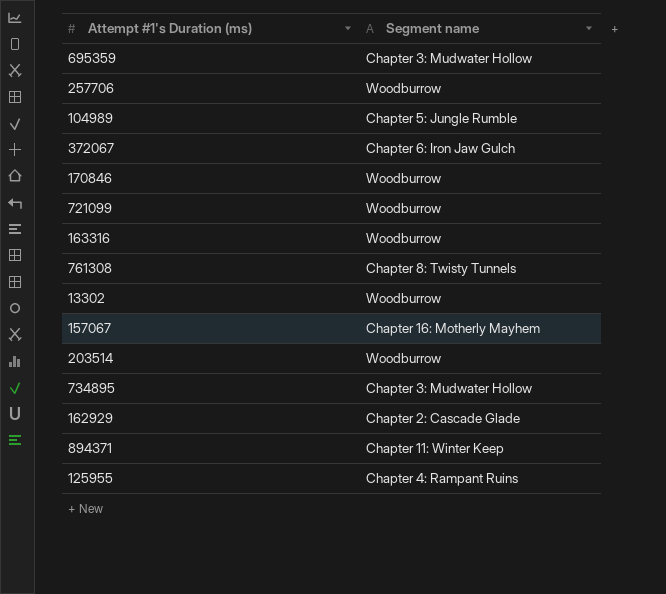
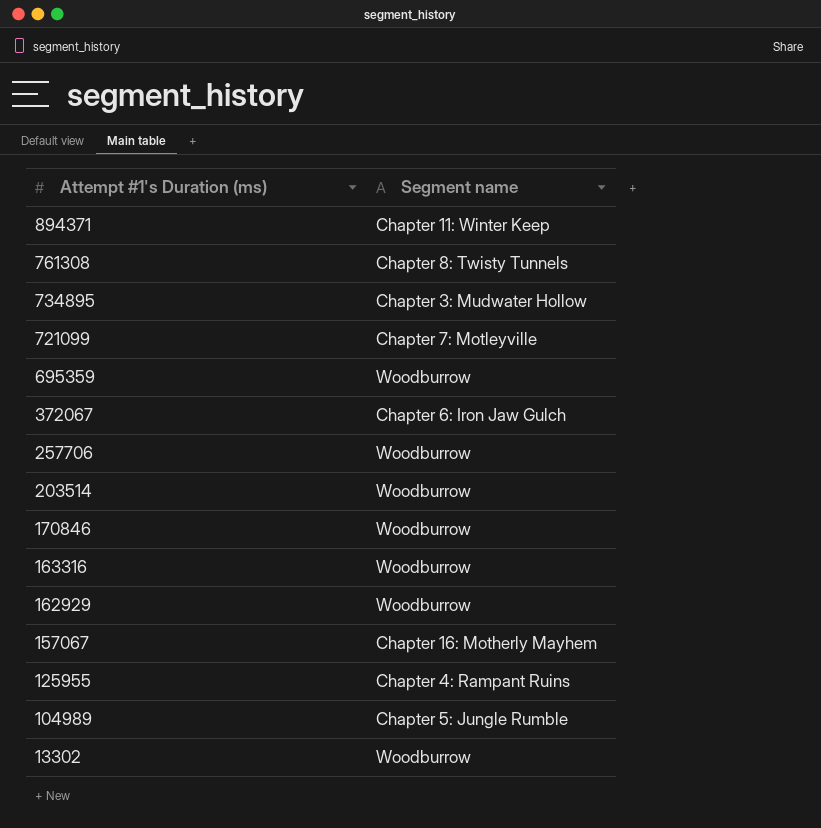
row order: none -> Attempt #1's Duration (ms) descending
721099 | Segment name: Woodburrow -> Chapter 7: Motleyville
695359 | Segment name: Chapter 3: Mudwater Hollow -> Woodburrow
162929 | Segment name: Chapter 2: Cascade Glade -> Woodburrow

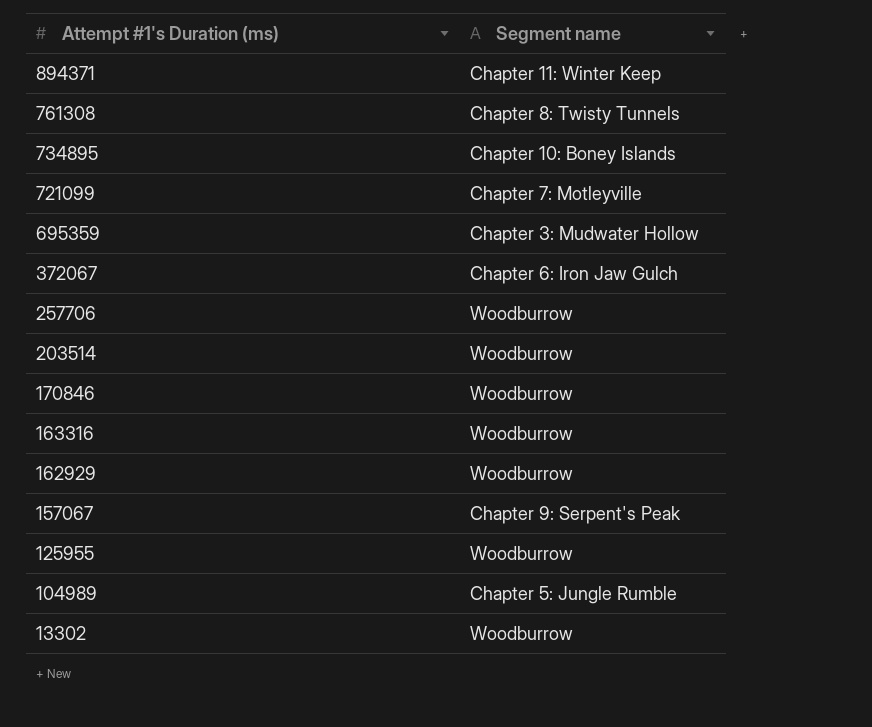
734895 | Segment name: Chapter 3: Mudwater Hollow -> Chapter 10: Boney Islands
695359 | Segment name: Woodburrow -> Chapter 3: Mudwater Hollow
157067 | Segment name: Chapter 16: Motherly Mayhem -> Chapter 9: Serpent's Peak
125955 | Segment name: Chapter 4: Rampant Ruins -> Woodburrow

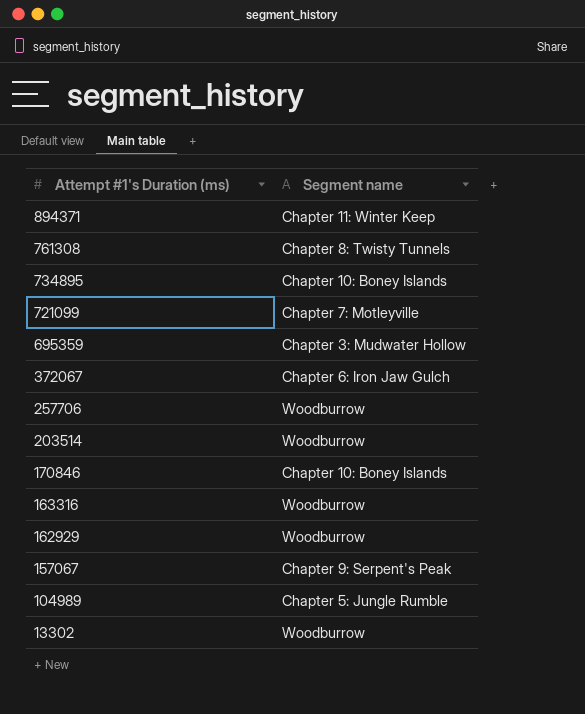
row 125955: Woodburrow -> none
170846 | Segment name: Woodburrow -> Chapter 10: Boney Islands

